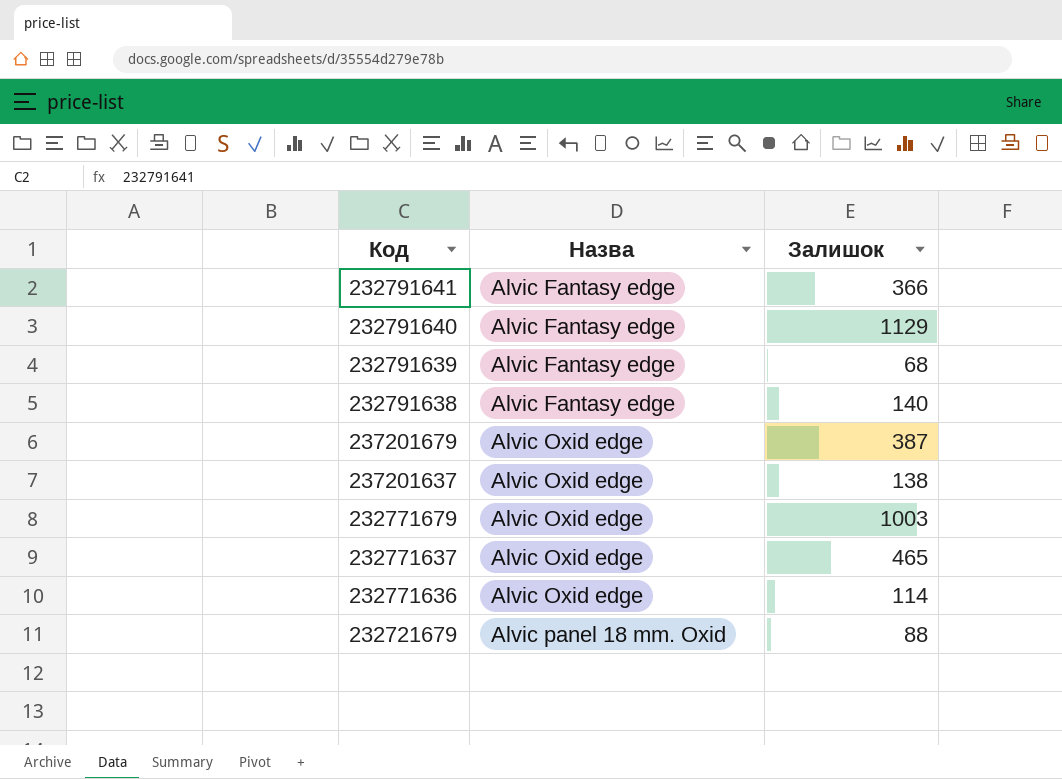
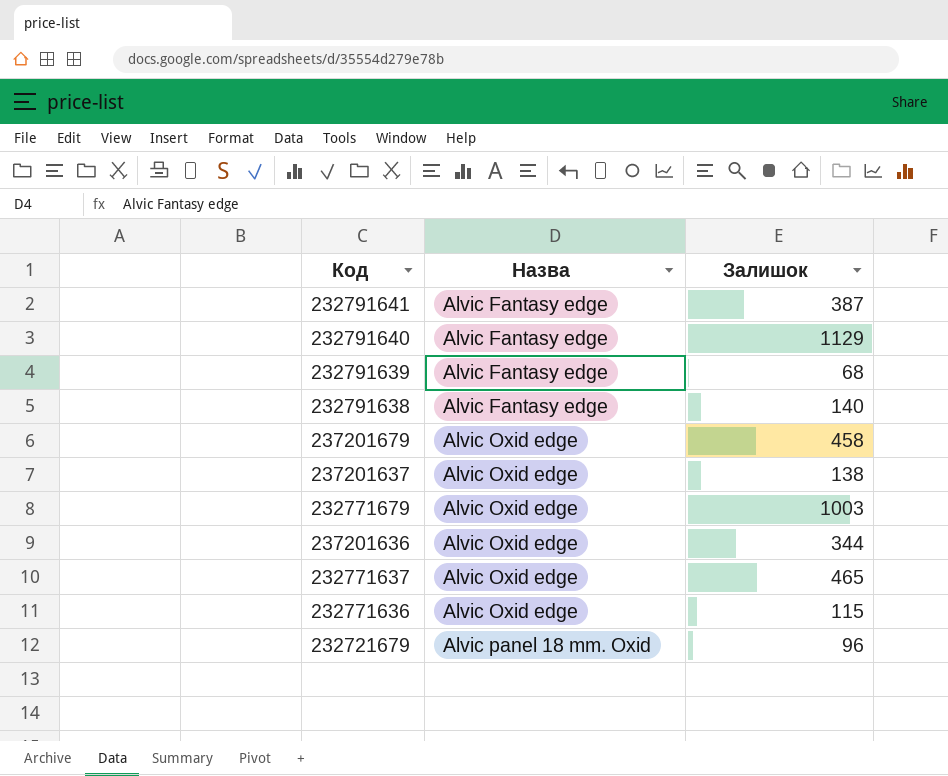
232791641 | Залишок: 366 -> 387
237201679 | Залишок: 387 -> 458
row 237201636: none -> Alvic Oxid edge | 344
232771636 | Залишок: 114 -> 115
232721679 | Залишок: 88 -> 96

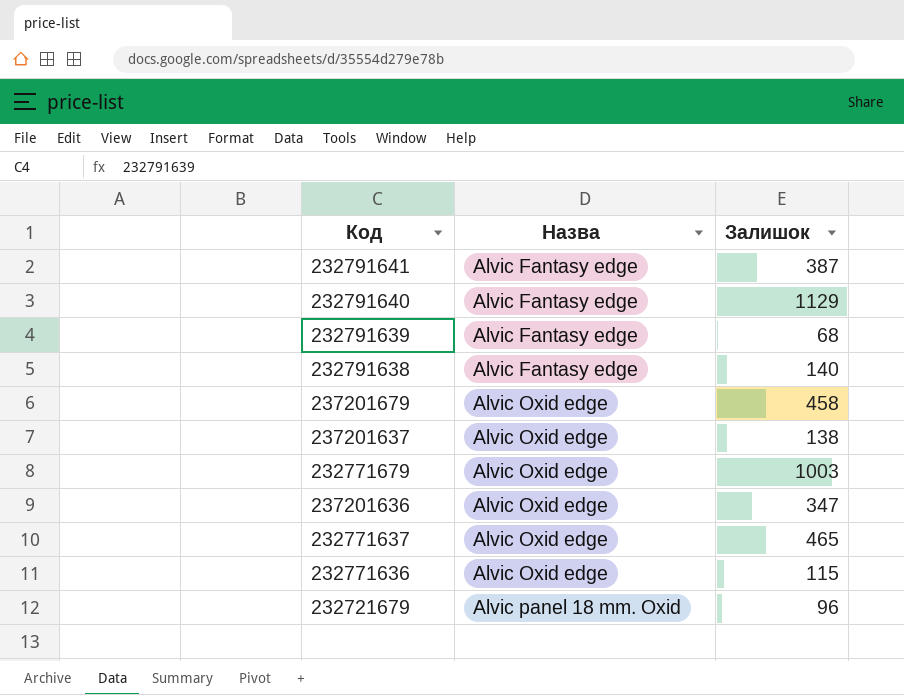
237201636 | Залишок: 344 -> 347

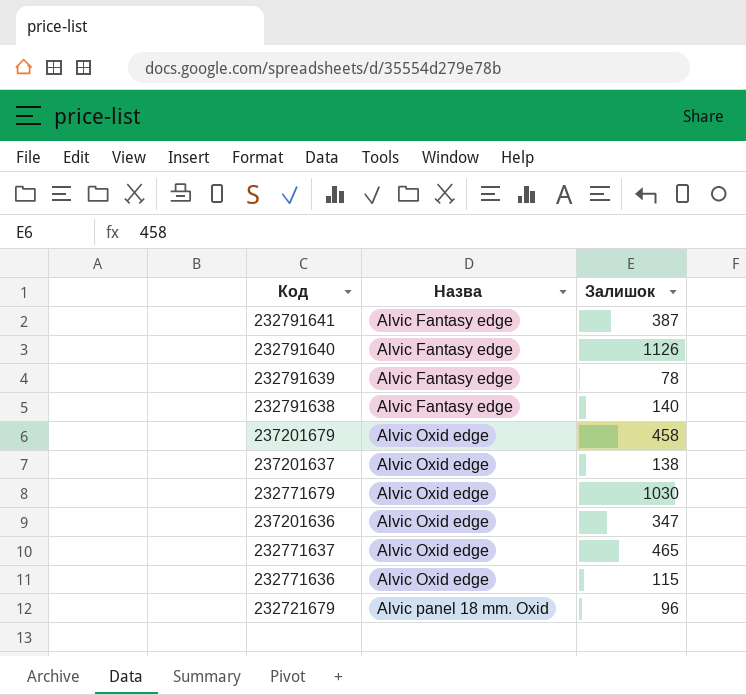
232791640 | Залишок: 1129 -> 1126
232791639 | Залишок: 68 -> 78
232771679 | Залишок: 1003 -> 1030

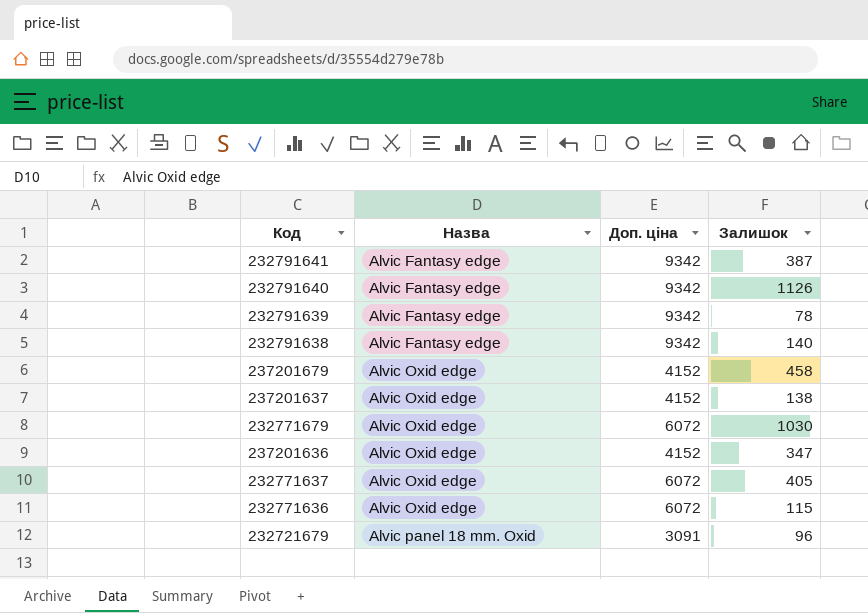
column Доп. ціна | position: none -> 3
232771637 | Залишок: 465 -> 405

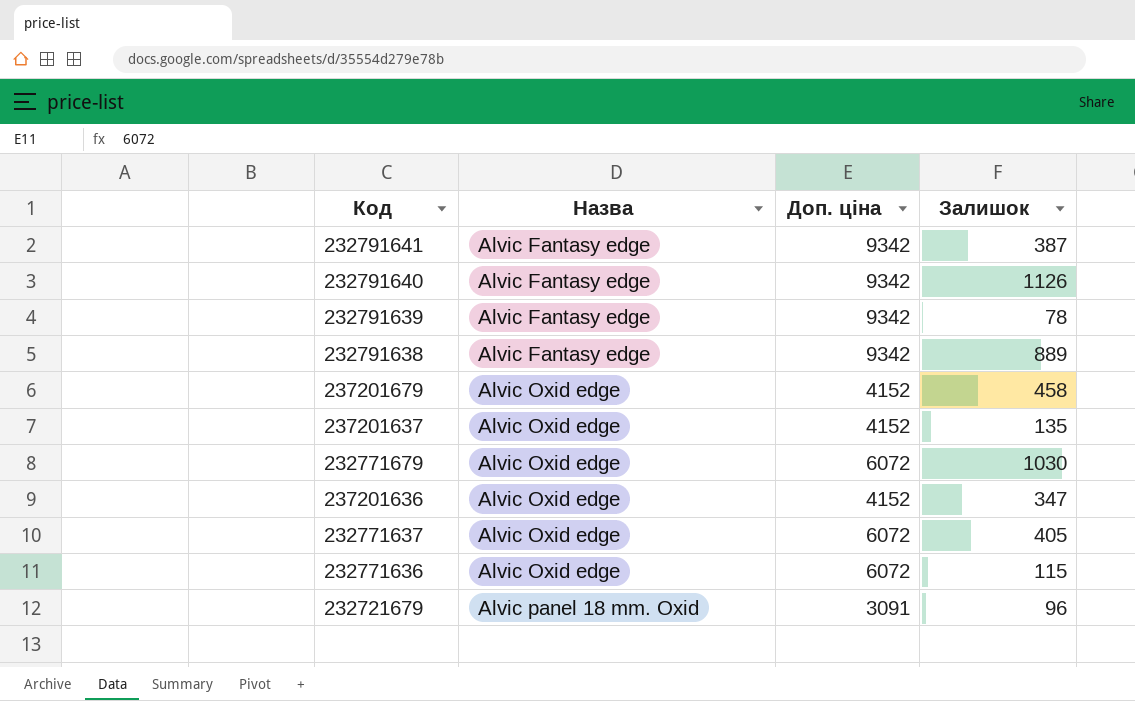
232791638 | Залишок: 140 -> 889
237201637 | Залишок: 138 -> 135

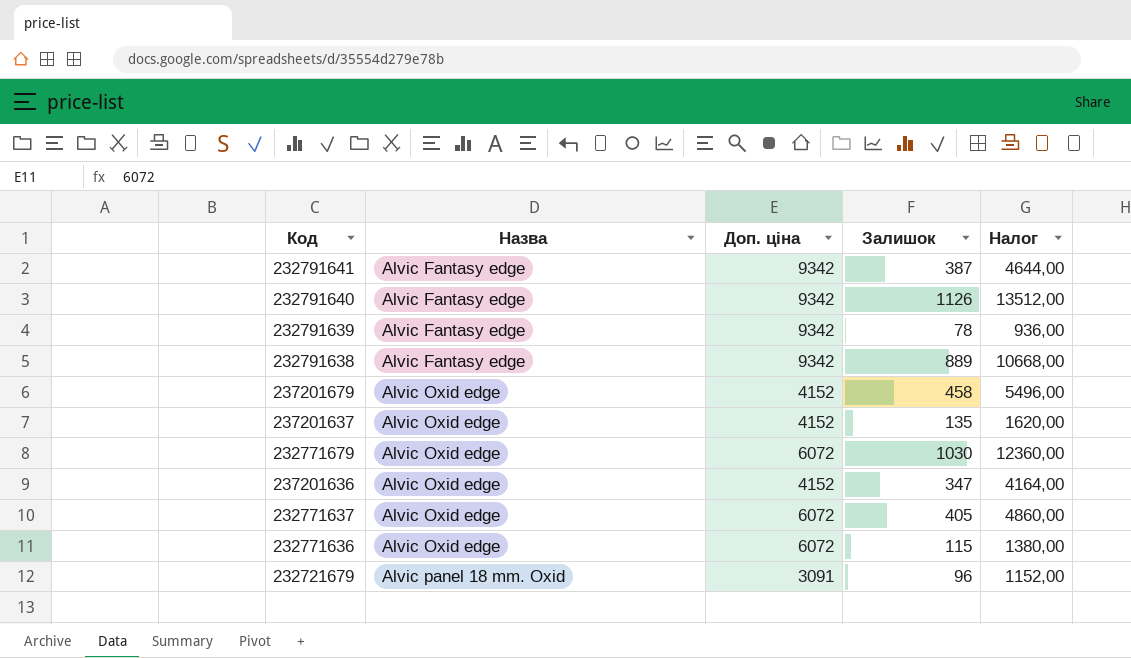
column Налог | formula: none -> [Залишок] * 12

